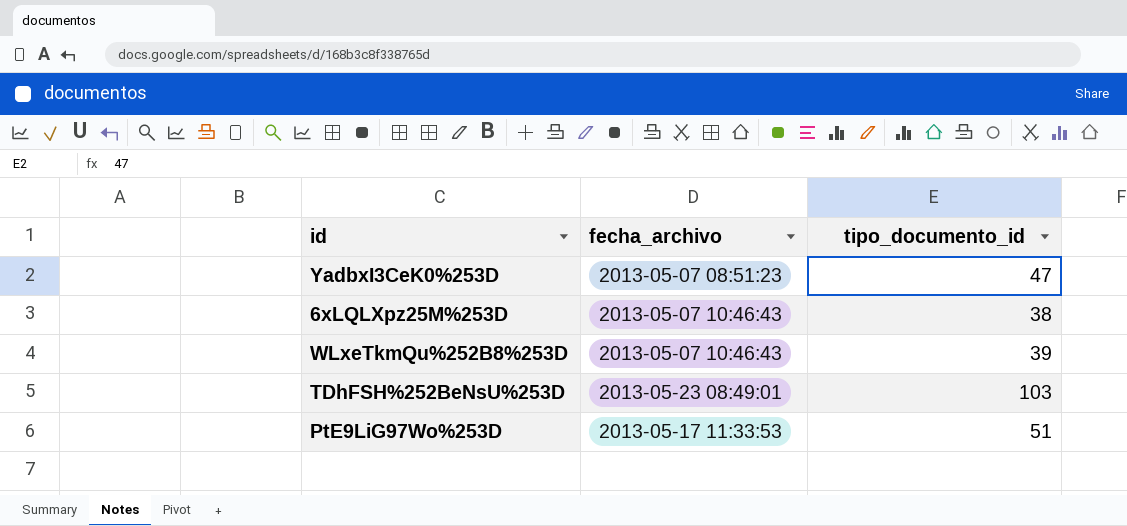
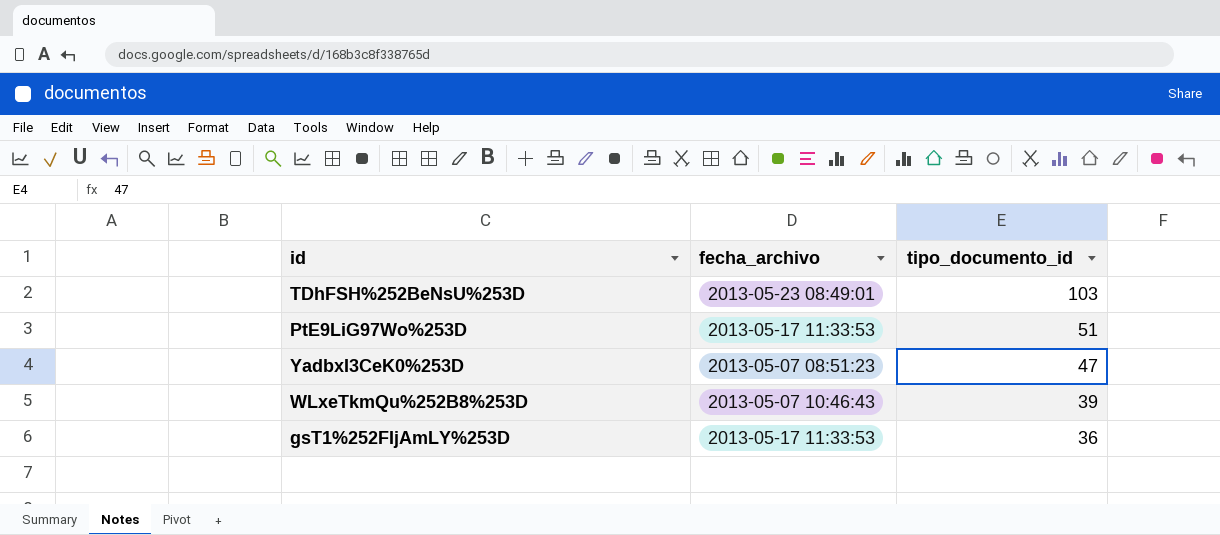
row order: none -> tipo_documento_id descending
row 6xLQLXpz25M%253D: 2013-05-07 10:46:43 | 38 -> none
row gsT1%252FIjAmLY%253D: none -> 2013-05-17 11:33:53 | 36

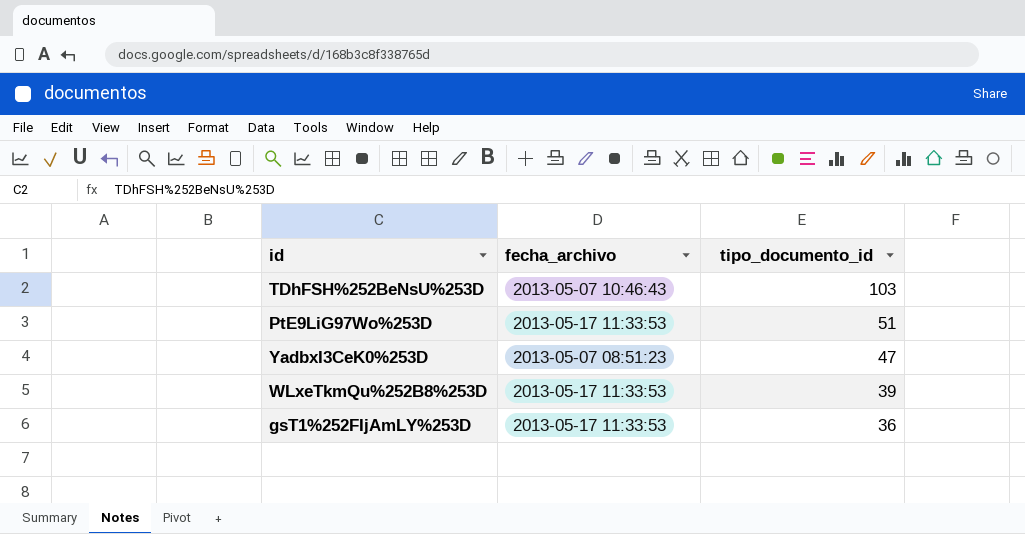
TDhFSH%252BeNsU%253D | fecha_archivo: 2013-05-23 08:49:01 -> 2013-05-07 10:46:43
WLxeTkmQu%252B8%253D | fecha_archivo: 2013-05-07 10:46:43 -> 2013-05-17 11:33:53

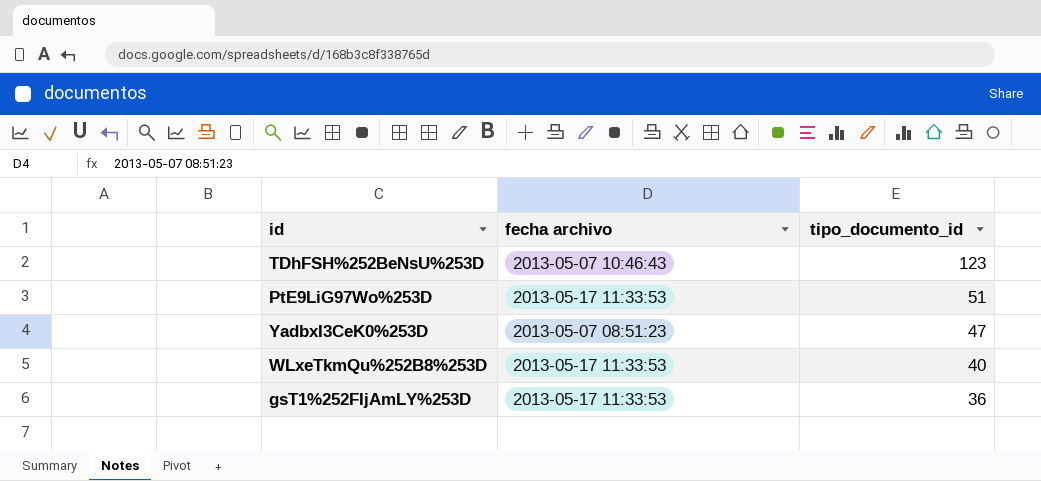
column name: fecha_archivo -> fecha archivo
TDhFSH%252BeNsU%253D | tipo_documento_id: 103 -> 123
WLxeTkmQu%252B8%253D | tipo_documento_id: 39 -> 40

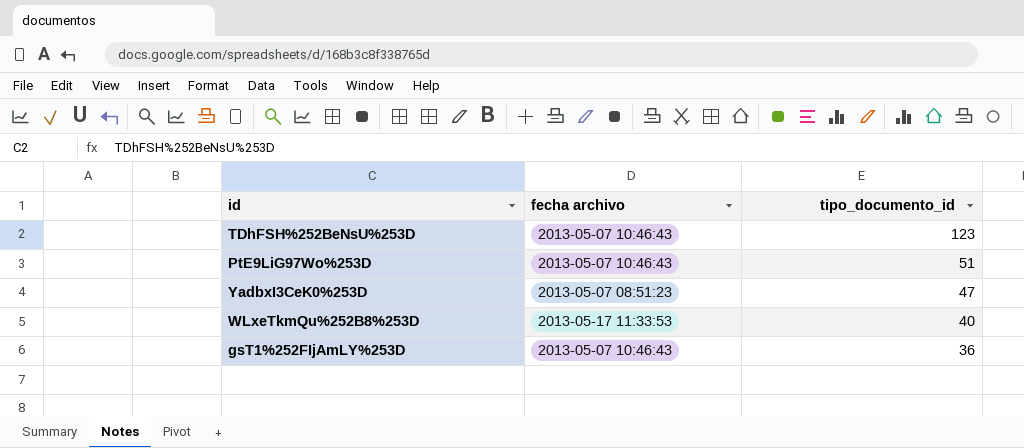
PtE9LiG97Wo%253D | fecha archivo: 2013-05-17 11:33:53 -> 2013-05-07 10:46:43
gsT1%252FIjAmLY%253D | fecha archivo: 2013-05-17 11:33:53 -> 2013-05-07 10:46:43

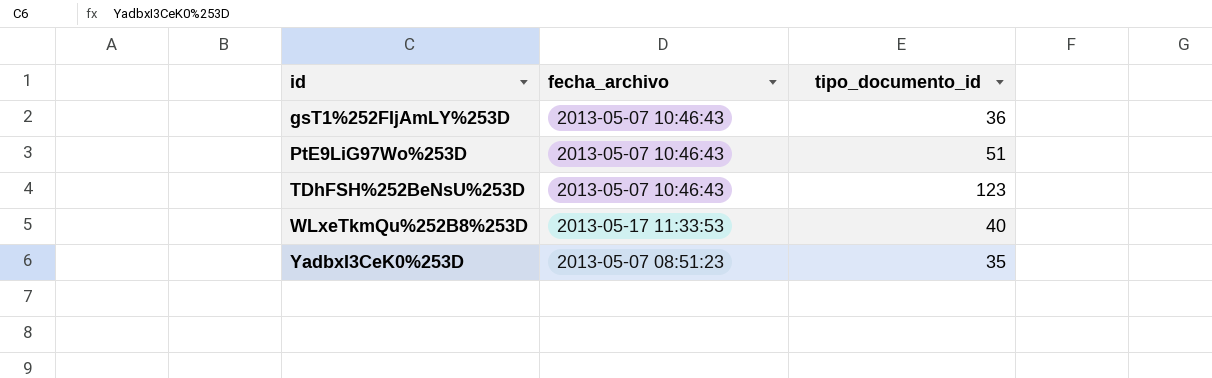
row order: tipo_documento_id descending -> id ascending
column name: fecha archivo -> fecha_archivo
YadbxI3CeK0%253D | tipo_documento_id: 47 -> 35

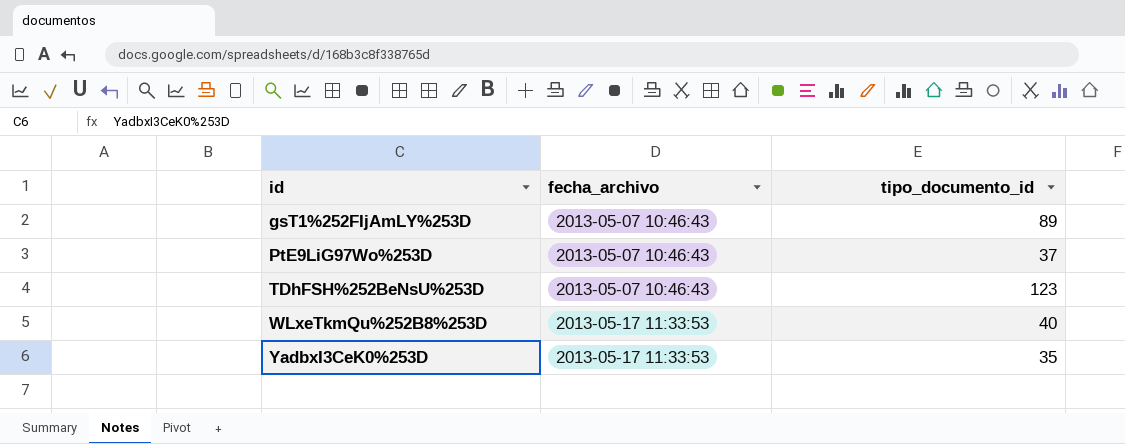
gsT1%252FIjAmLY%253D | tipo_documento_id: 36 -> 89
PtE9LiG97Wo%253D | tipo_documento_id: 51 -> 37
YadbxI3CeK0%253D | fecha_archivo: 2013-05-07 08:51:23 -> 2013-05-17 11:33:53

